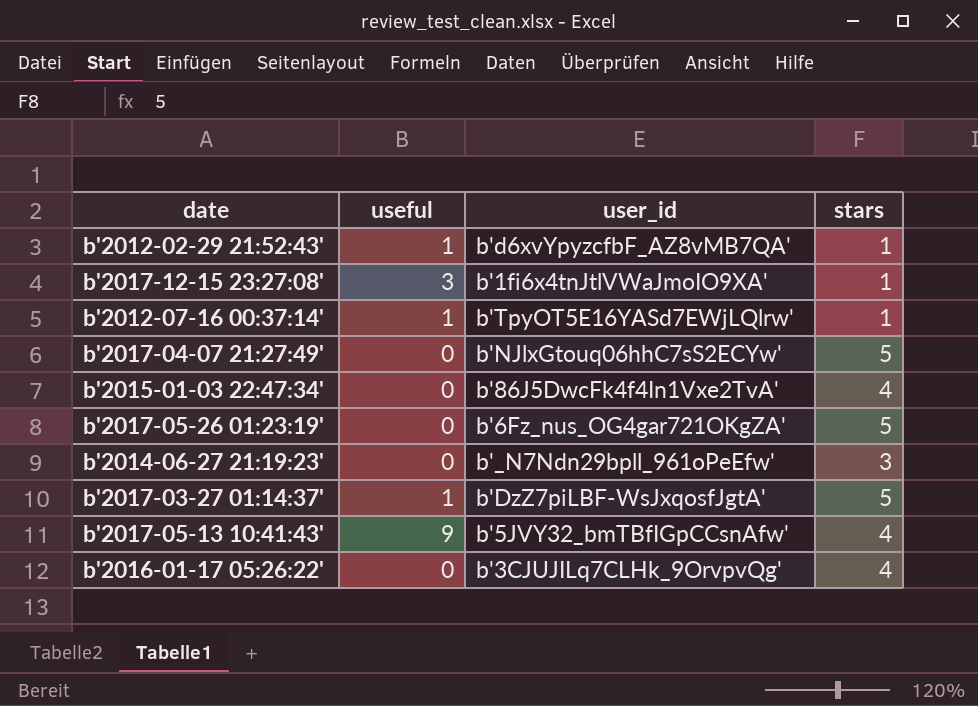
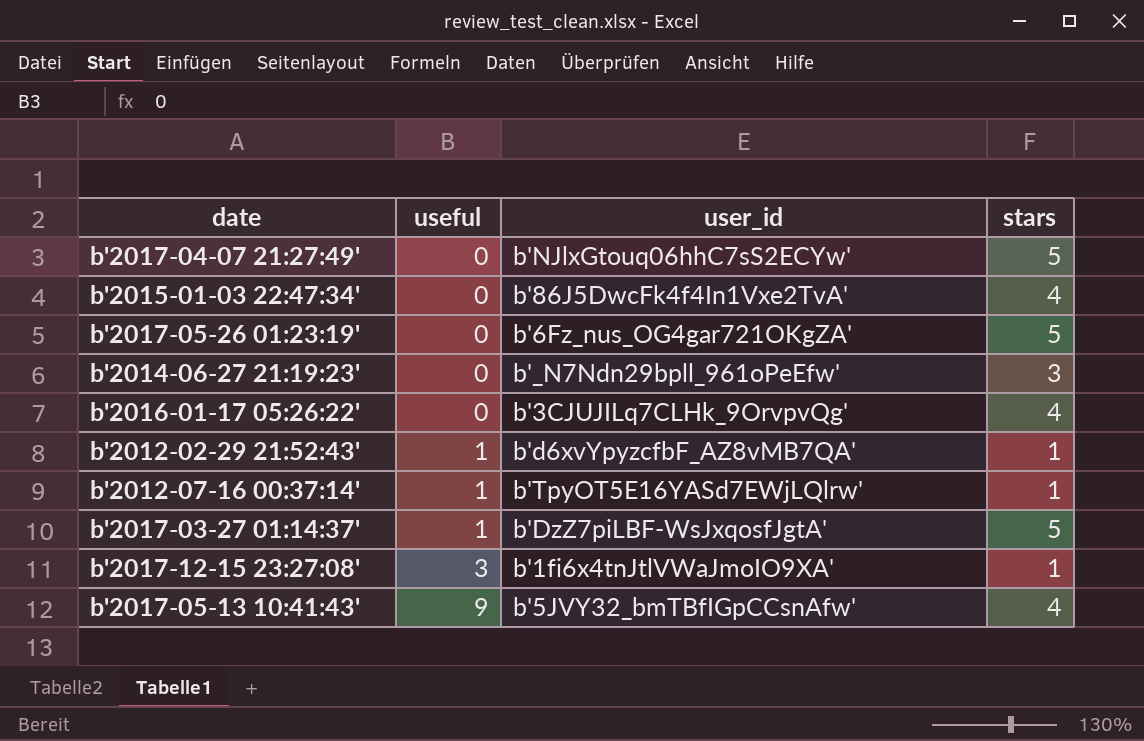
row order: none -> useful ascending

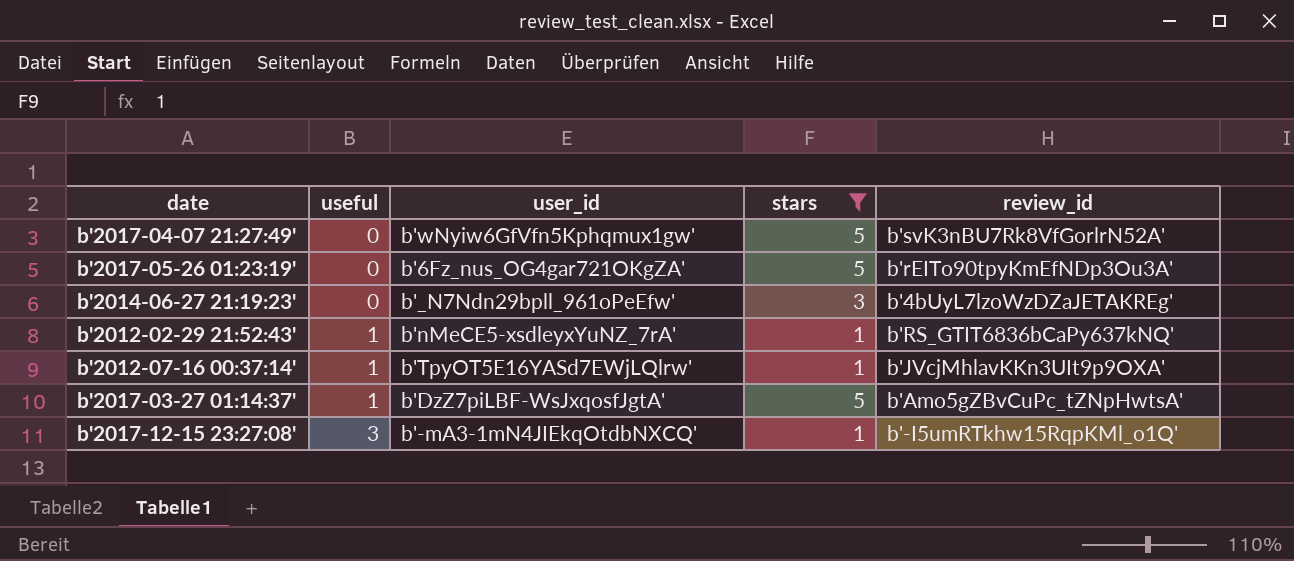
filter: none -> stars != 4
column review_id | position: none -> 5
b'2017-04-07 21:27:49' | user_id: b'NJlxGtouq06hhC7sS2ECYw' -> b'wNyiw6GfVfn5Kphqmux1gw'
b'2012-02-29 21:52:43' | user_id: b'd6xvYpyzcfbF_AZ8vMB7QA' -> b'nMeCE5-xsdleyxYuNZ_7rA'
b'2017-12-15 23:27:08' | user_id: b'1fi6x4tnJtlVWaJmoIO9XA' -> b'-mA3-1mN4JIEkqOtdbNXCQ'

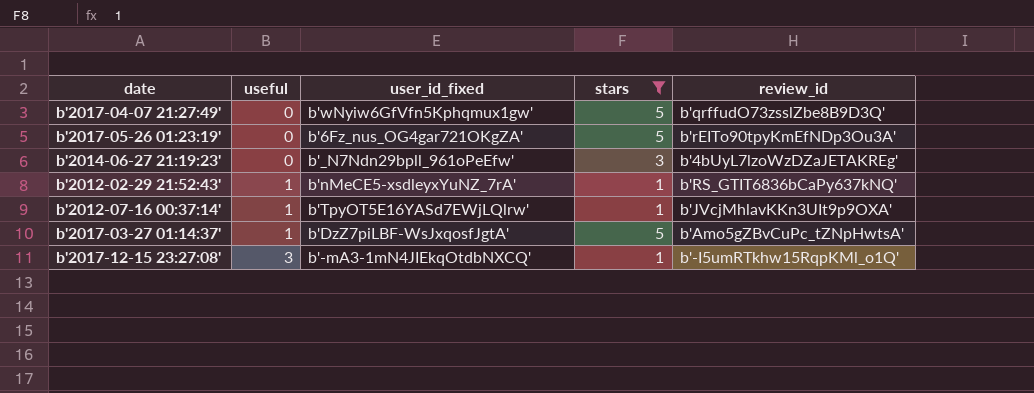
column name: user_id -> user_id_fixed
b'2017-04-07 21:27:49' | review_id: b'svK3nBU7Rk8VfGorlrN52A' -> b'qrffudO73zsslZbe8B9D3Q'

